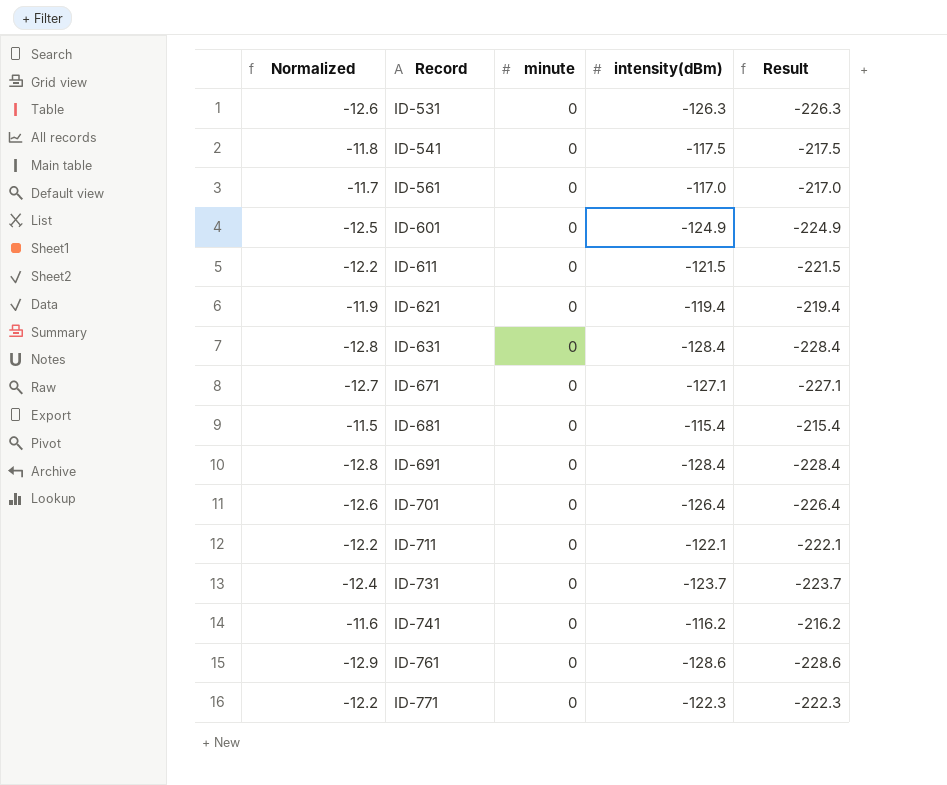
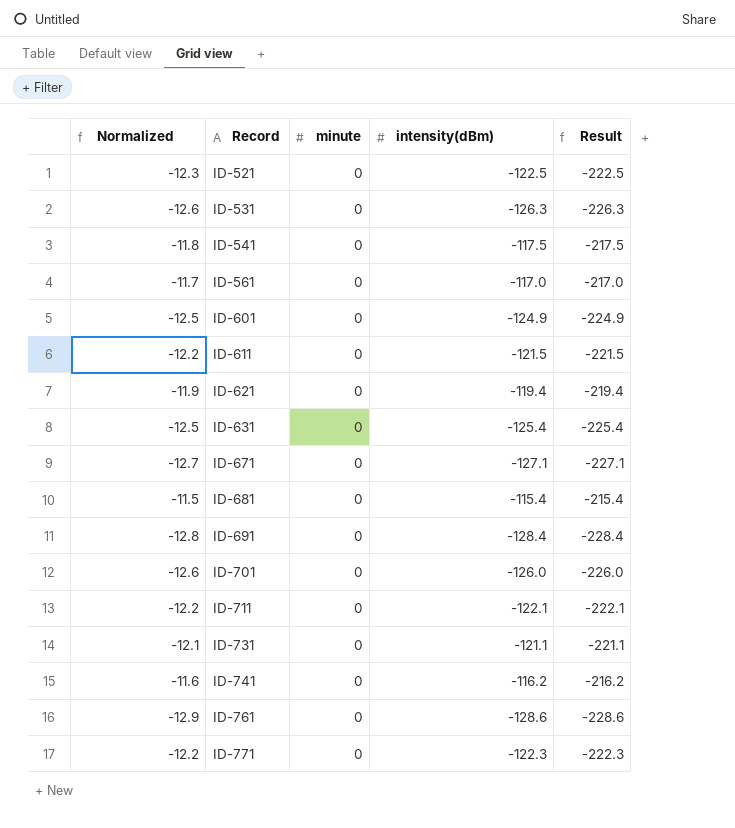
row ID-521: none -> -12.3 | 0 | -122.5 | -222.5
ID-631 | Normalized: -12.8 -> -12.5
ID-631 | intensity(dBm): -128.4 -> -125.4
ID-631 | Result: -228.4 -> -225.4
ID-701 | intensity(dBm): -126.4 -> -126.0
ID-701 | Result: -226.4 -> -226.0
ID-731 | Normalized: -12.4 -> -12.1
ID-731 | intensity(dBm): -123.7 -> -121.1
ID-731 | Result: -223.7 -> -221.1

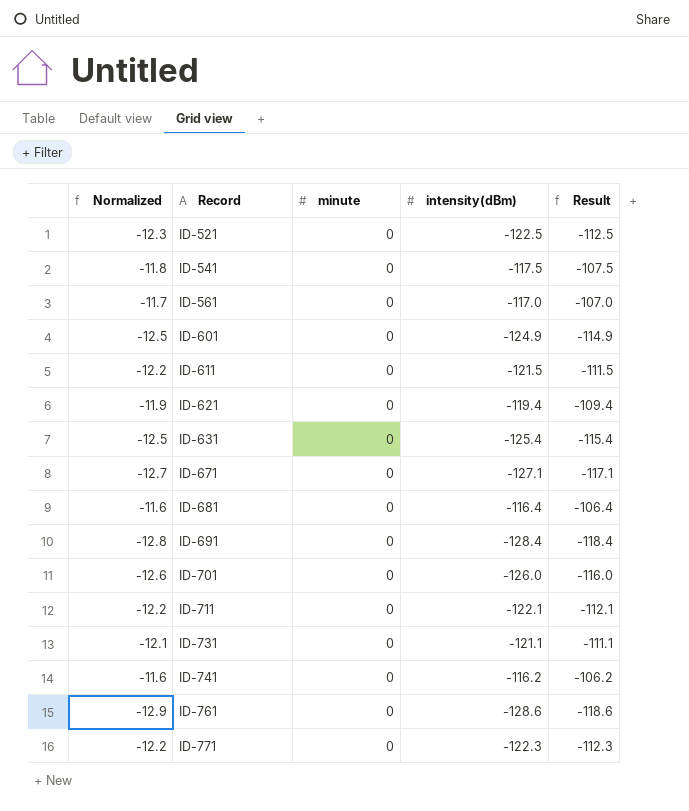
column Result | formula: [intensity(dBm)] - 100 -> [intensity(dBm)] + 10
row ID-531: -12.6 | 0 | -126.3 | -226.3 -> none
ID-681 | Normalized: -11.5 -> -11.6
ID-681 | intensity(dBm): -115.4 -> -116.4

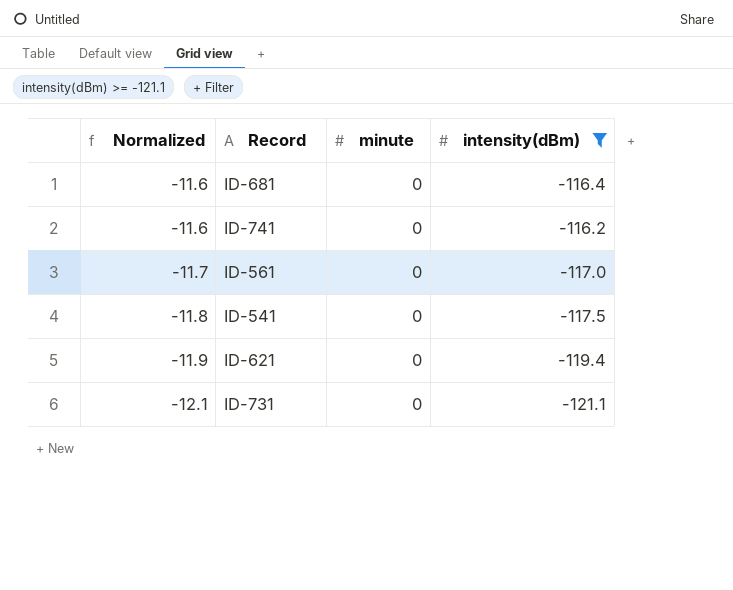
filter: none -> intensity(dBm) >= -121.1
row order: Record ascending -> Normalized descending
column Result | formula: [intensity(dBm)] + 10 -> none

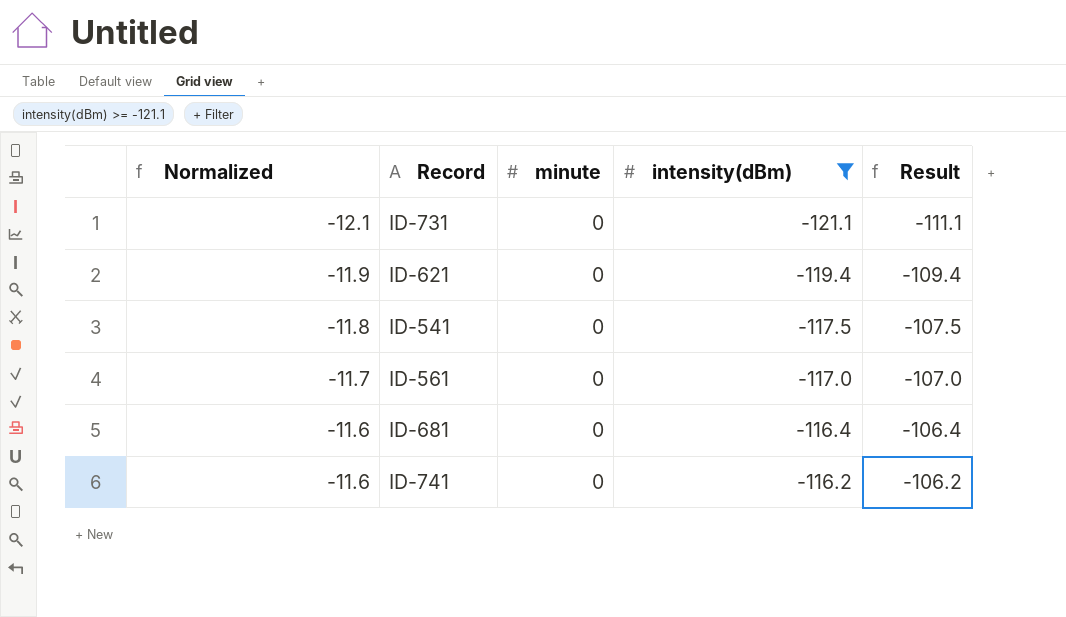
row order: Normalized descending -> Normalized ascending
column Result | formula: none -> [intensity(dBm)] + 10

